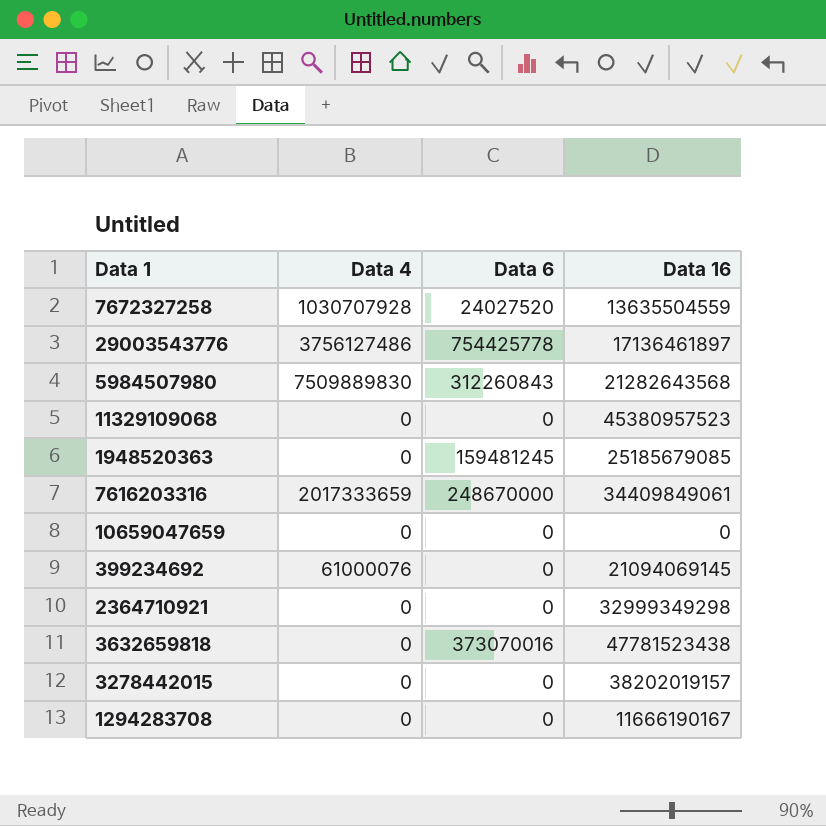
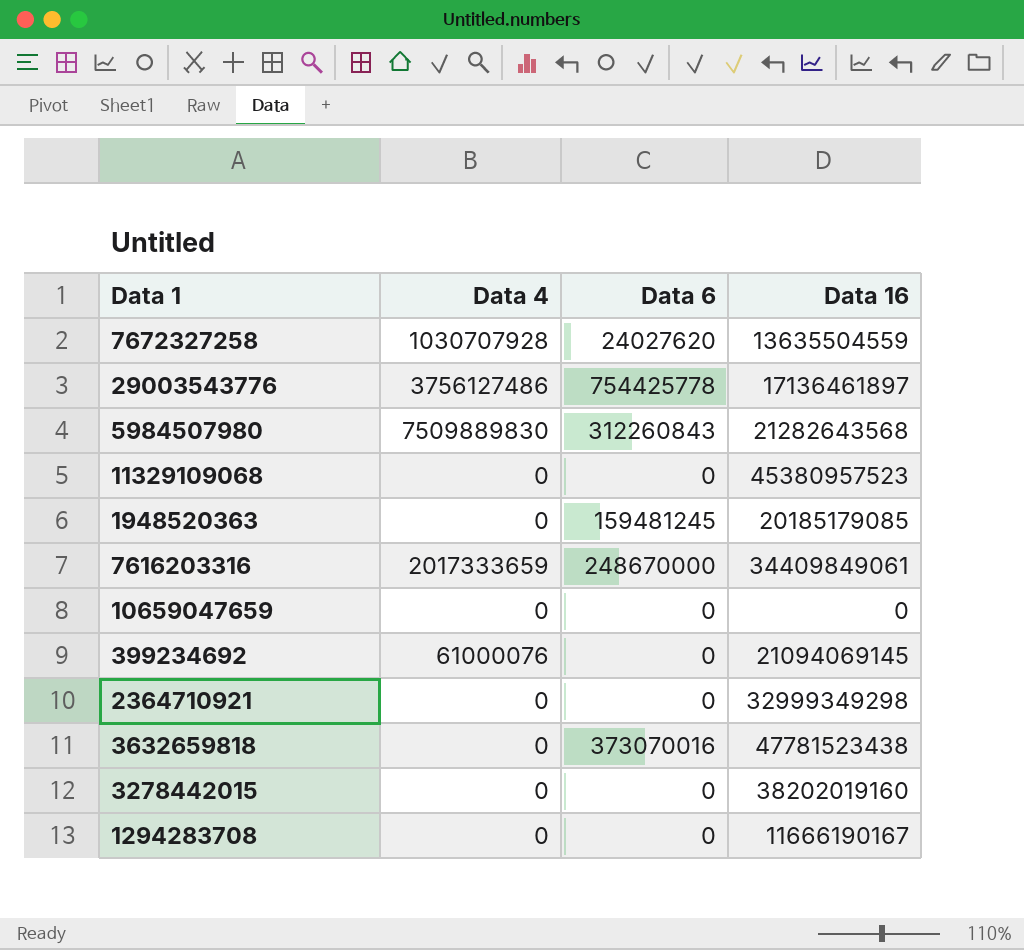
7672327258 | Data 6: 24027520 -> 24027620
1948520363 | Data 16: 25185679085 -> 20185179085
3278442015 | Data 16: 38202019157 -> 38202019160

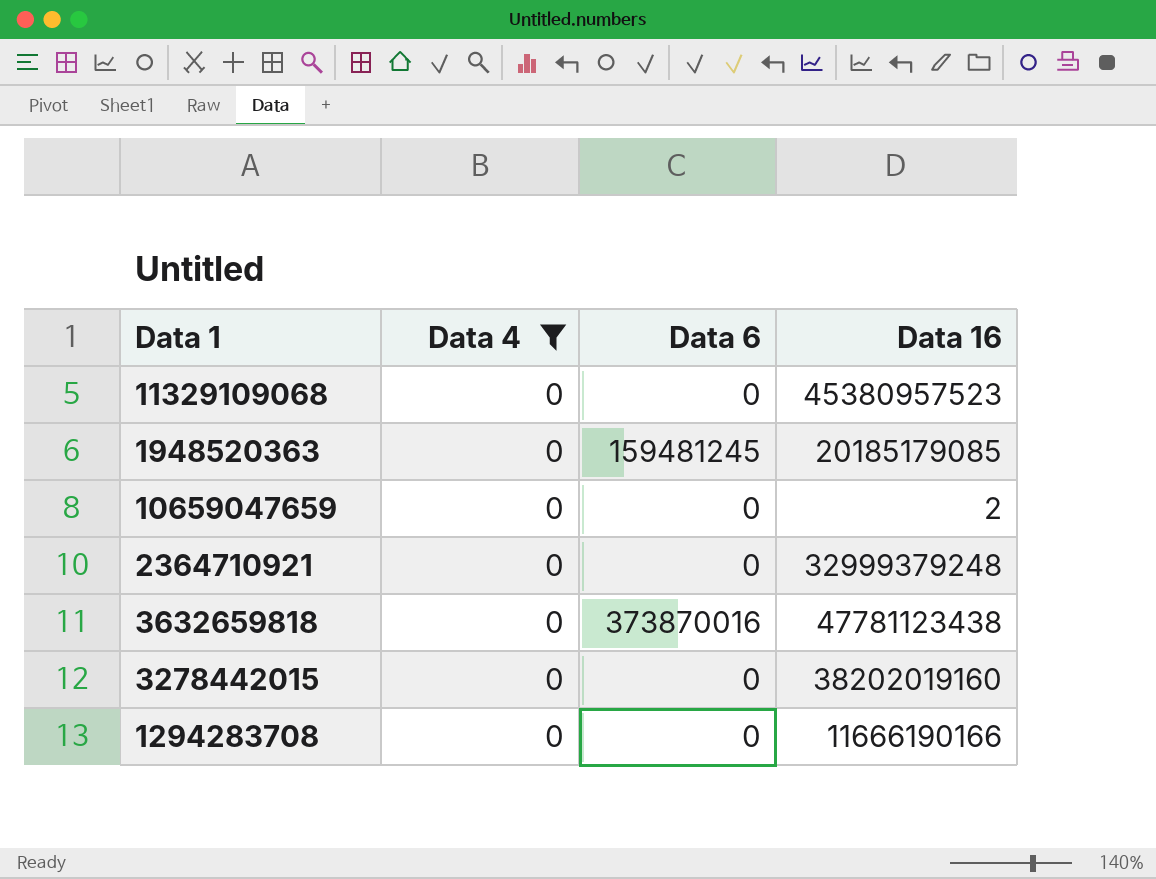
filter: none -> Data 4 = 0
10659047659 | Data 16: 0 -> 2
2364710921 | Data 16: 32999349298 -> 32999379248
3632659818 | Data 6: 373070016 -> 373870016
3632659818 | Data 16: 47781523438 -> 47781123438
1294283708 | Data 16: 11666190167 -> 11666190166

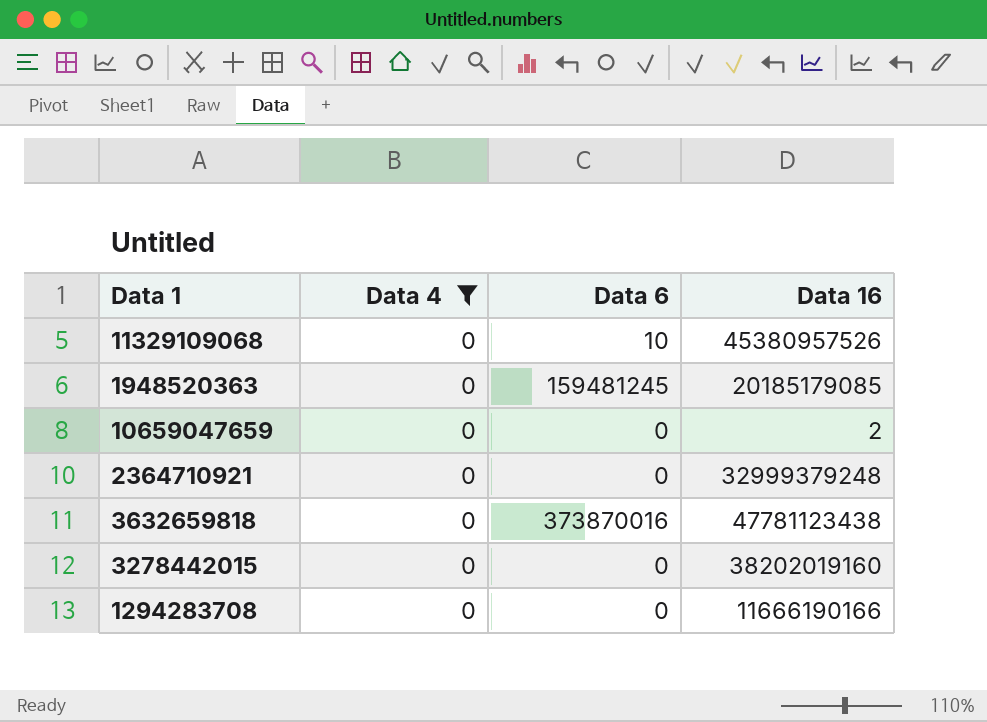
11329109068 | Data 6: 0 -> 10
11329109068 | Data 16: 45380957523 -> 45380957526

